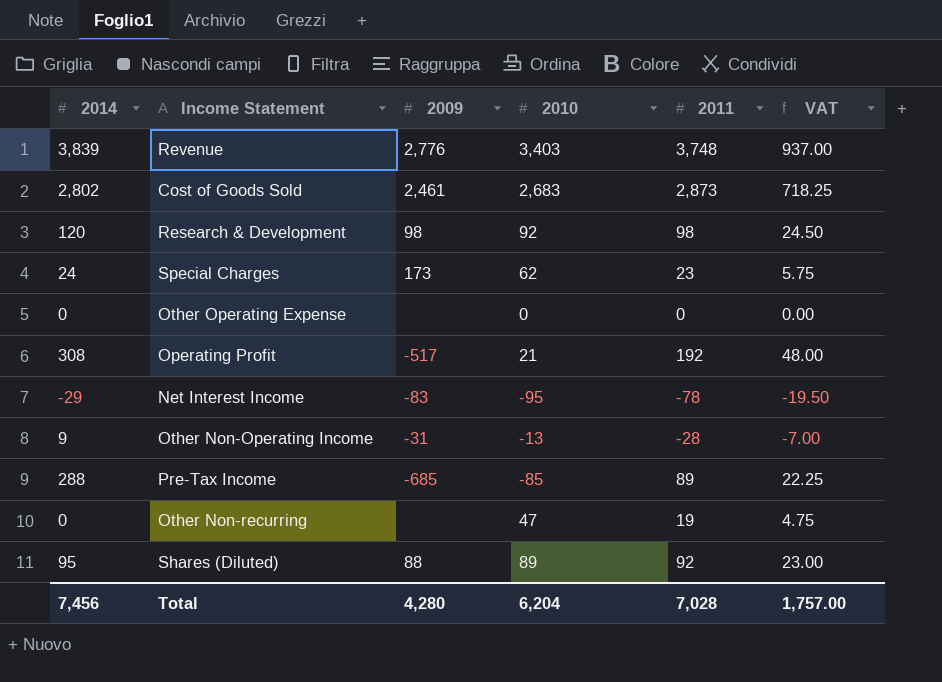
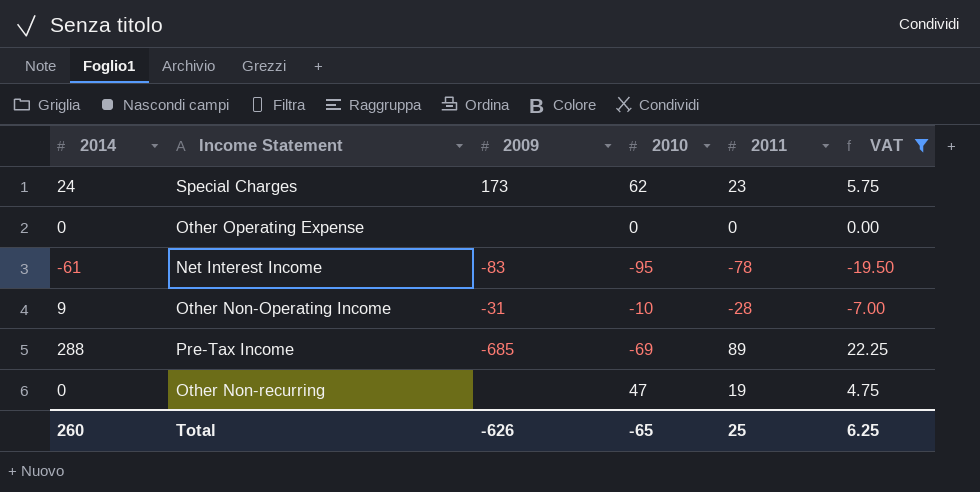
filter: none -> VAT <= 22.25
Net Interest Income | 2014: -29 -> -61
Other Non-Operating Income | 2010: -13 -> -10
Pre-Tax Income | 2010: -85 -> -69
Total | 2014: 7,456 -> 260
Total | 2009: 4,280 -> -626
Total | 2010: 6,204 -> -65
Total | 2011: 7,028 -> 25
Total | VAT: 1,757.00 -> 6.25

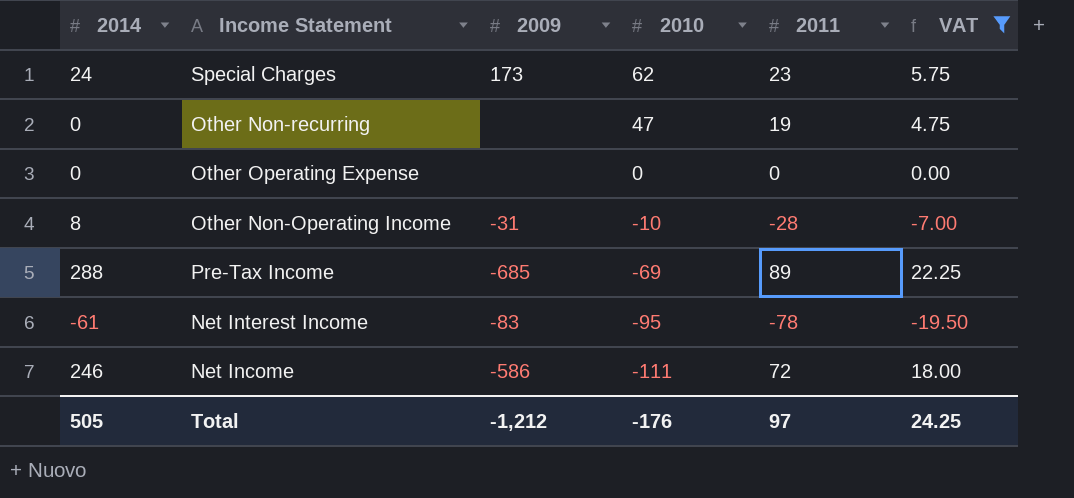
row order: none -> 2010 descending
Other Non-Operating Income | 2014: 9 -> 8
row Net Income: none -> 246 | -586 | -111 | 72 | 18.00
Total | 2014: 260 -> 505
Total | 2009: -626 -> -1,212
Total | 2010: -65 -> -176
Total | 2011: 25 -> 97
Total | VAT: 6.25 -> 24.25

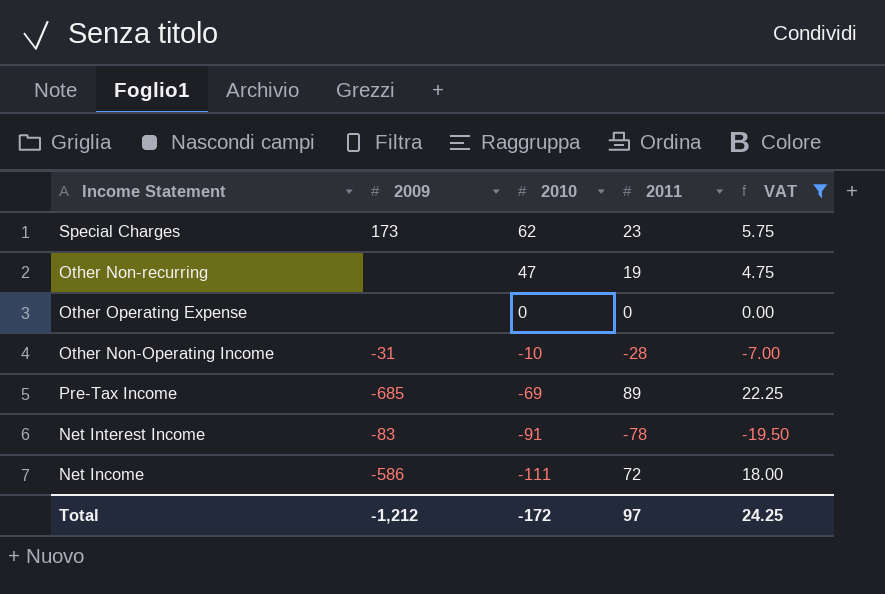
column 2014 | position: 1 -> none
Net Interest Income | 2010: -95 -> -91
Total | 2010: -176 -> -172

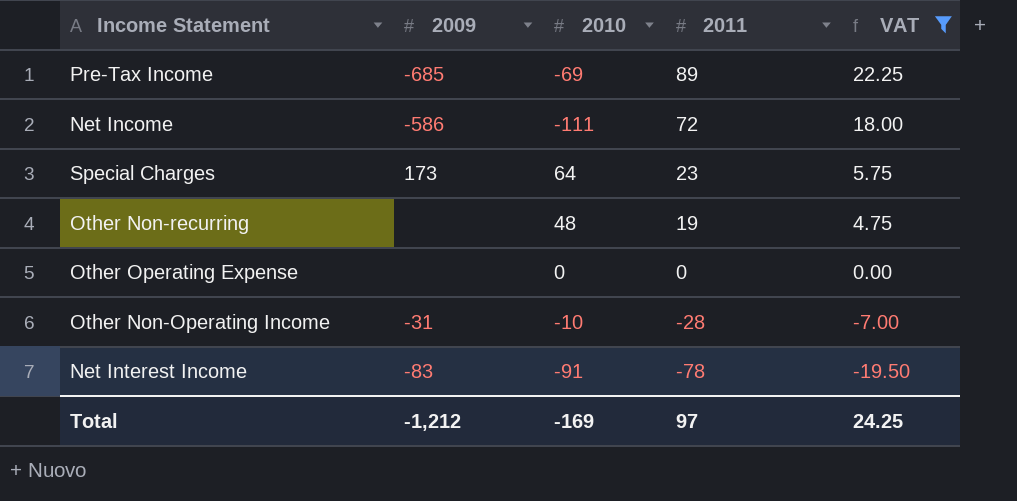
row order: 2010 descending -> 2011 descending
Special Charges | 2010: 62 -> 64
Other Non-recurring | 2010: 47 -> 48
Total | 2010: -172 -> -169

